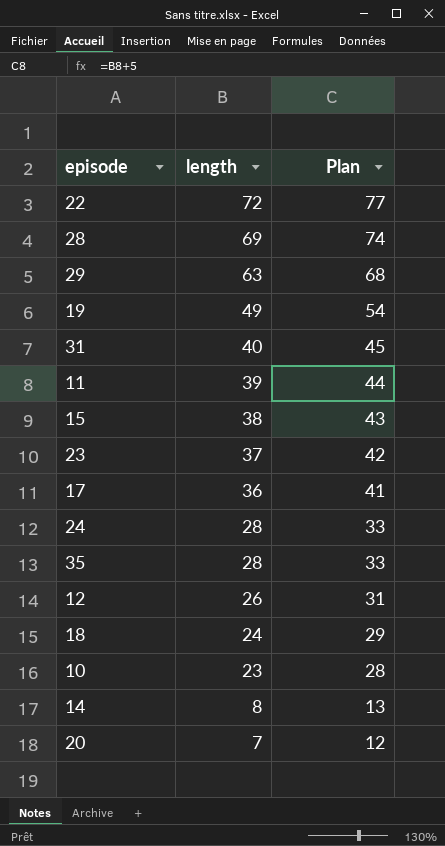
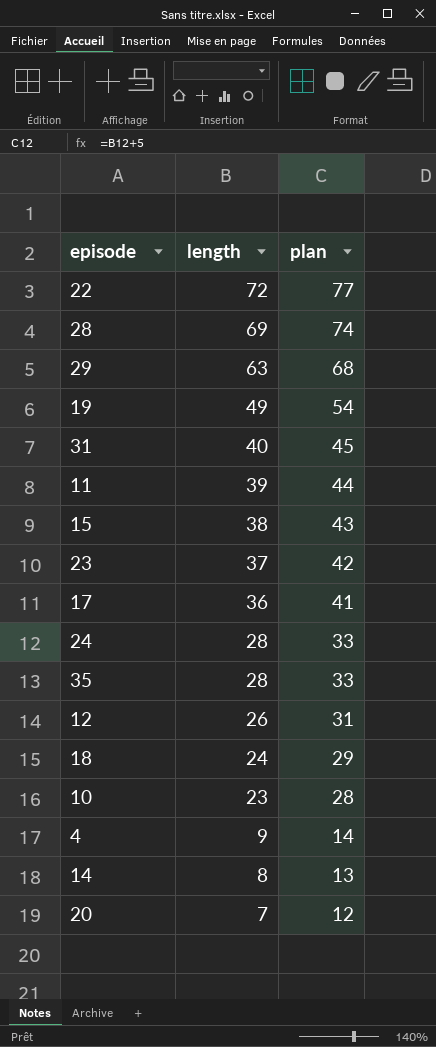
column name: Plan -> plan
row 4: none -> 9 | 14

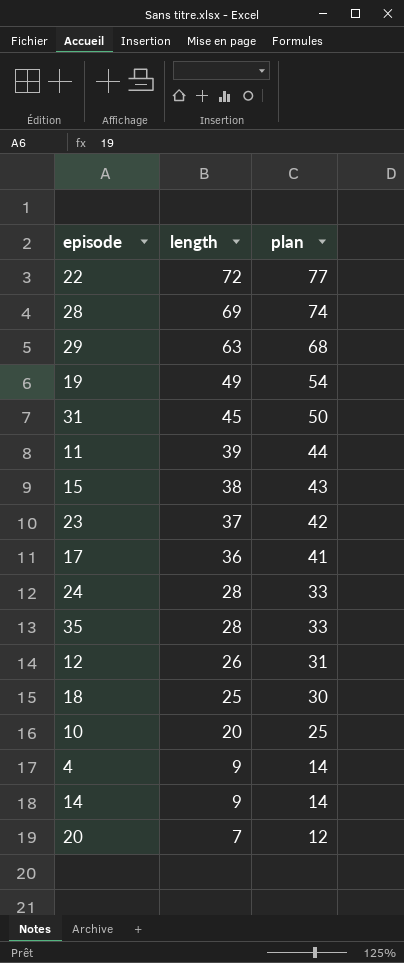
31 | length: 40 -> 45
31 | plan: 45 -> 50
18 | length: 24 -> 25
18 | plan: 29 -> 30
10 | length: 23 -> 20
10 | plan: 28 -> 25
14 | length: 8 -> 9
14 | plan: 13 -> 14

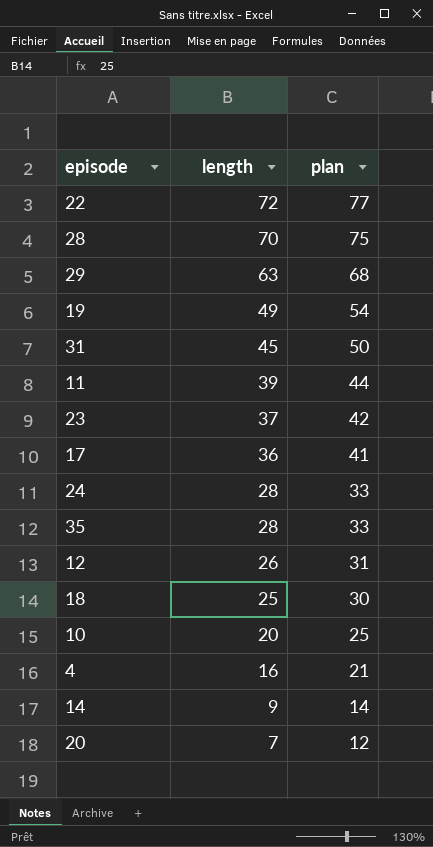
row 15: 38 | 43 -> none
28 | length: 69 -> 70
28 | plan: 74 -> 75
4 | length: 9 -> 16
4 | plan: 14 -> 21

